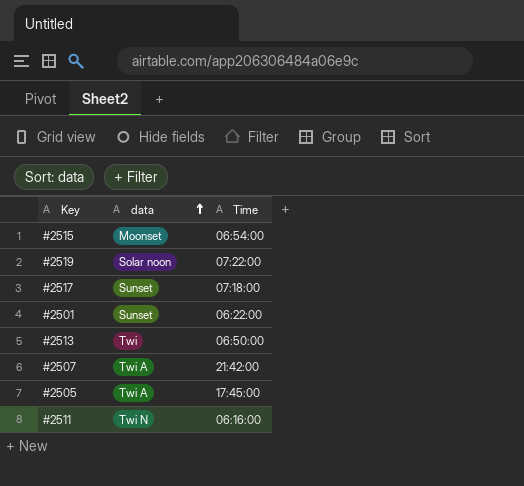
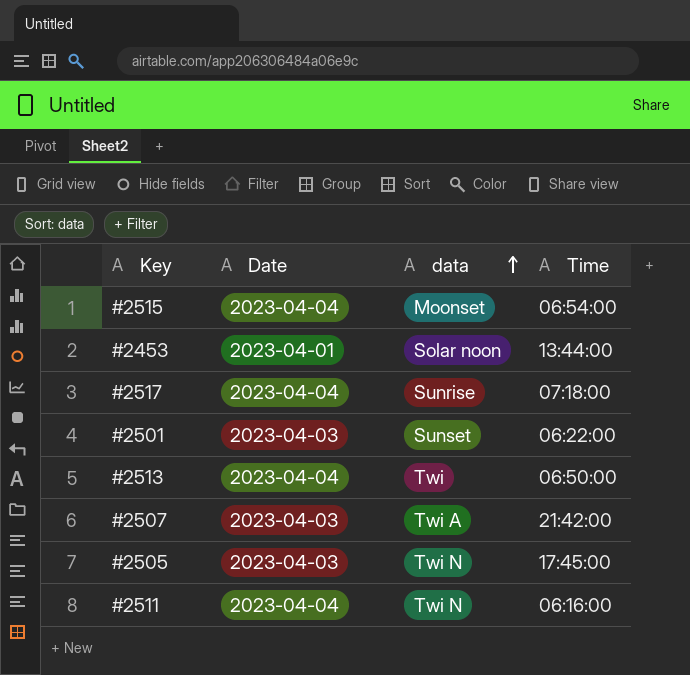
column Date | position: none -> 2
row #2519: Solar noon | 07:22:00 -> none
row #2453: none -> 2023-04-01 | Solar noon | 13:44:00
#2517 | data: Sunset -> Sunrise
#2505 | data: Twi A -> Twi N

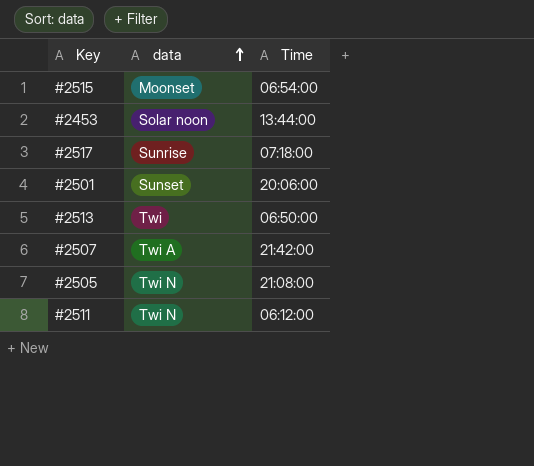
column Date | position: 2 -> none
#2501 | Time: 06:22:00 -> 20:06:00
#2505 | Time: 17:45:00 -> 21:08:00
#2511 | Time: 06:16:00 -> 06:12:00

